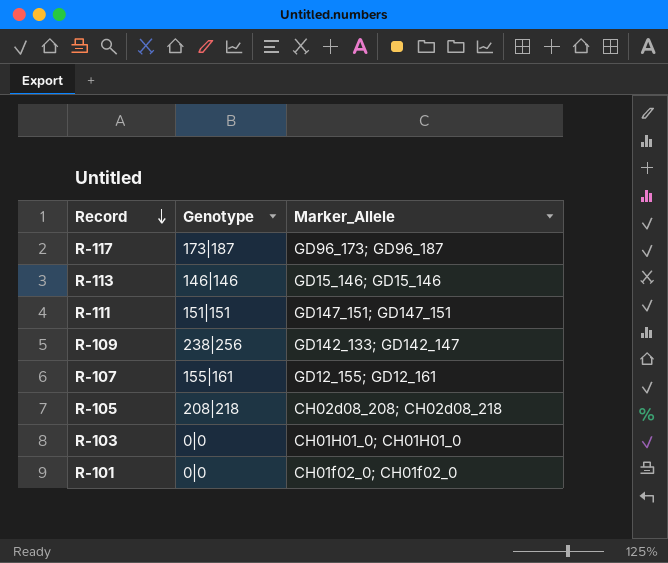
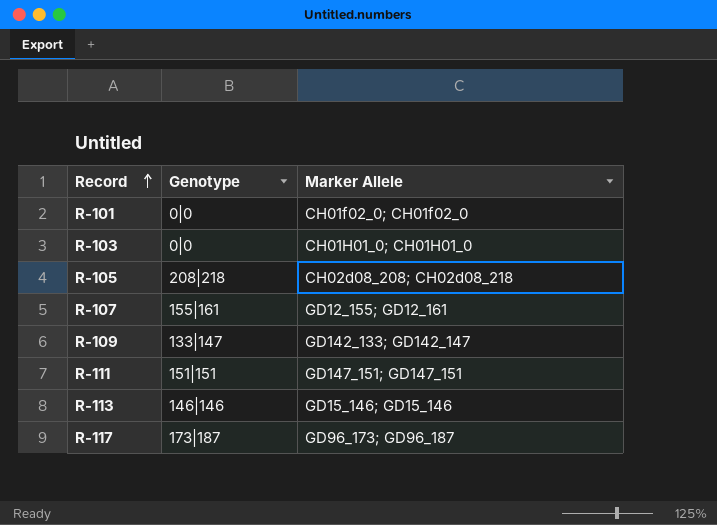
row order: Record descending -> Record ascending
column name: Marker_Allele -> Marker Allele
R-109 | Genotype: 238|256 -> 133|147

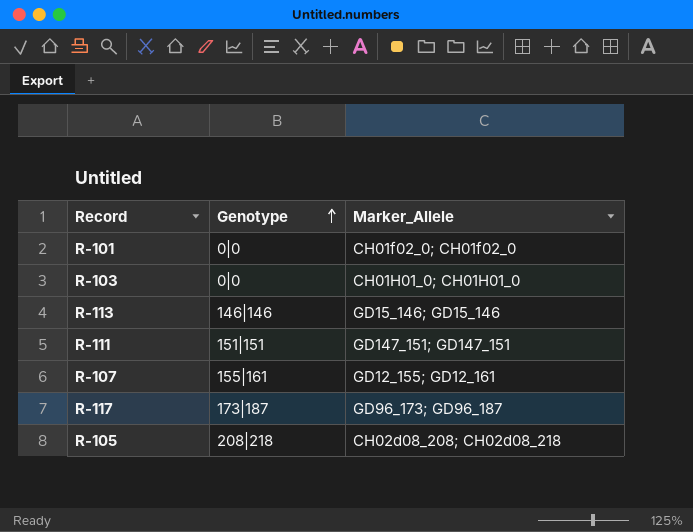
row order: Record ascending -> Genotype ascending
column name: Marker Allele -> Marker_Allele
row R-109: 133|147 | GD142_133; GD142_147 -> none

